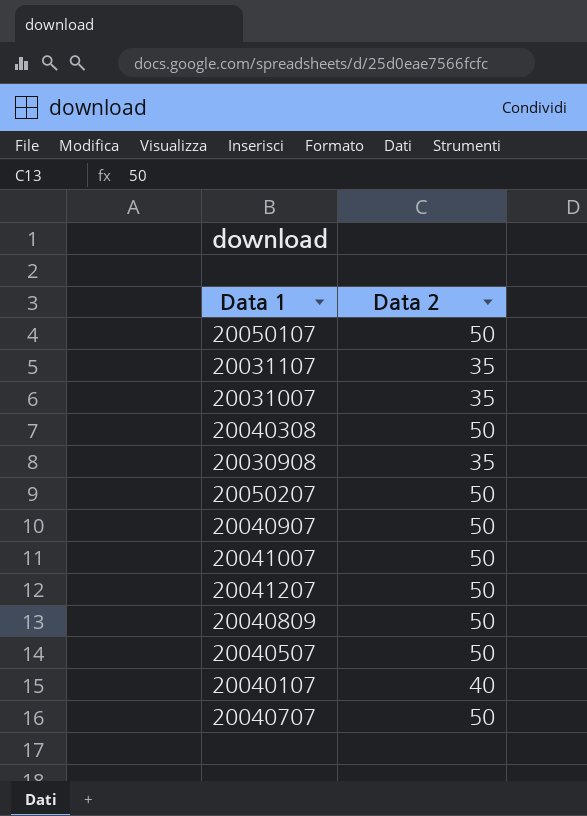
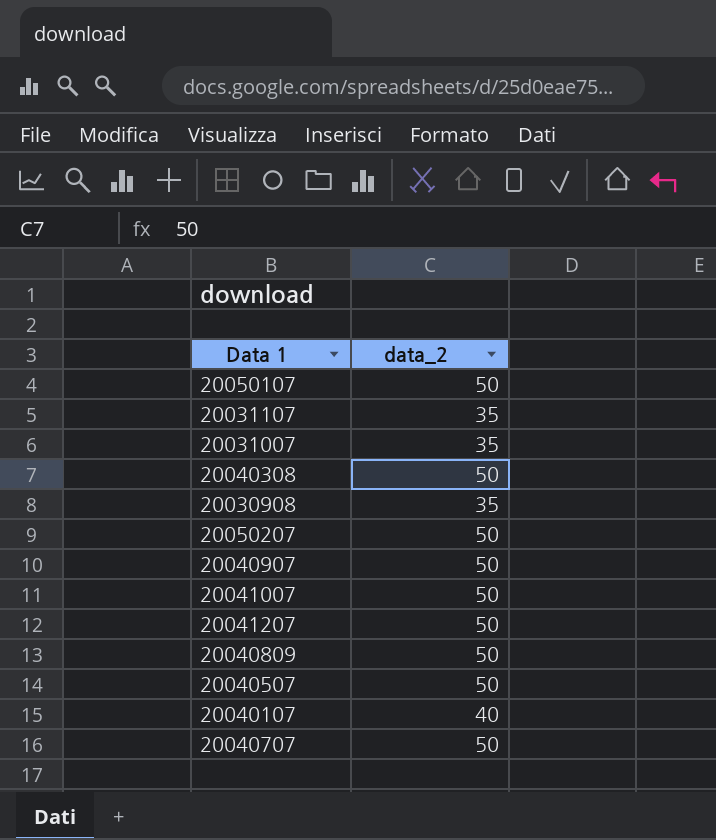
column name: Data 2 -> data_2

